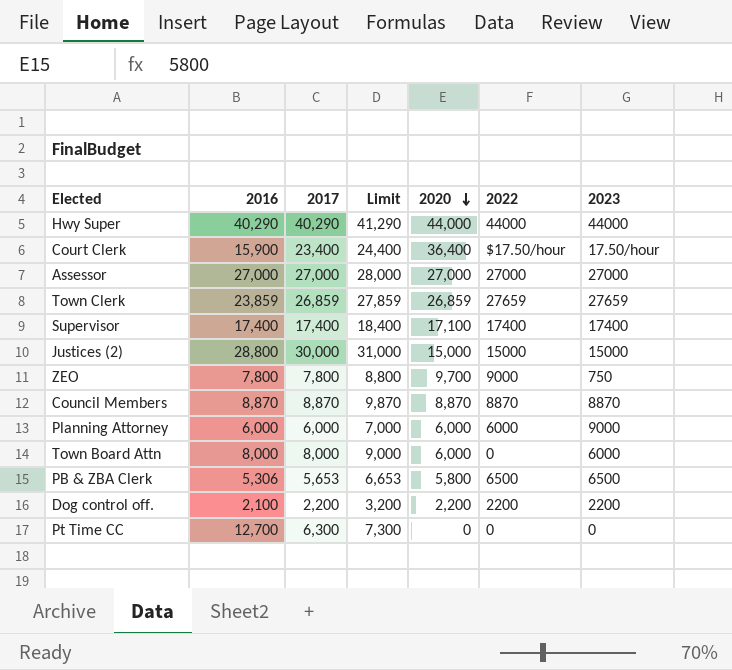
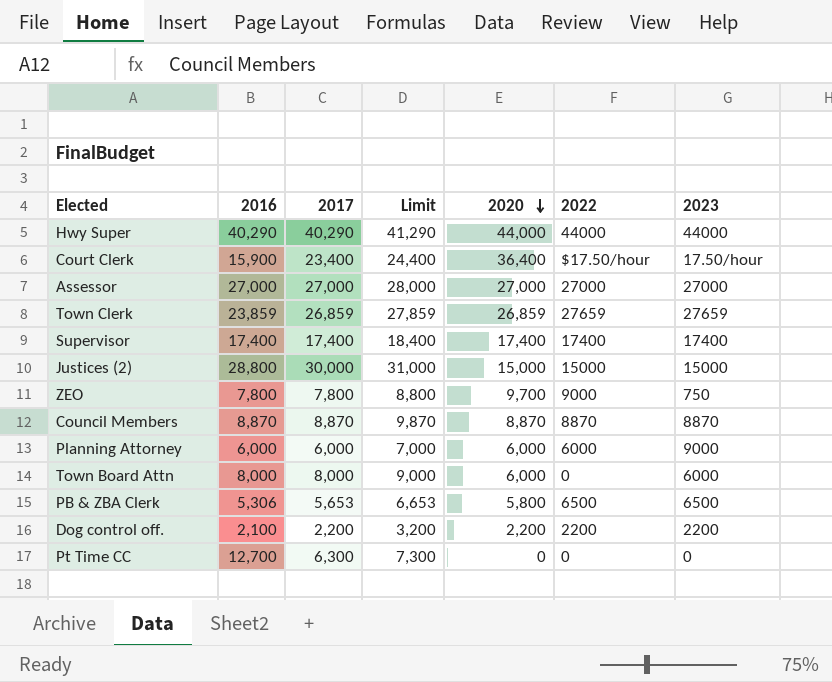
Supervisor | 2020: 17,100 -> 17,400

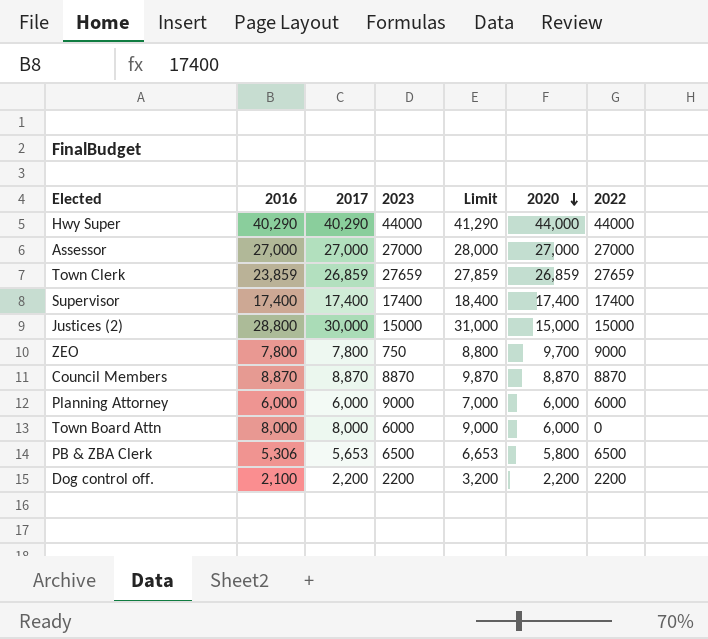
column 2023 | position: 7 -> 4
row Court Clerk: 15,900 | 23,400 | 24,400 | 36,400 | $17.50/hour | 17.50/hour -> none
row Pt Time CC: 12,700 | 6,300 | 7,300 | 0 | 0 | 0 -> none

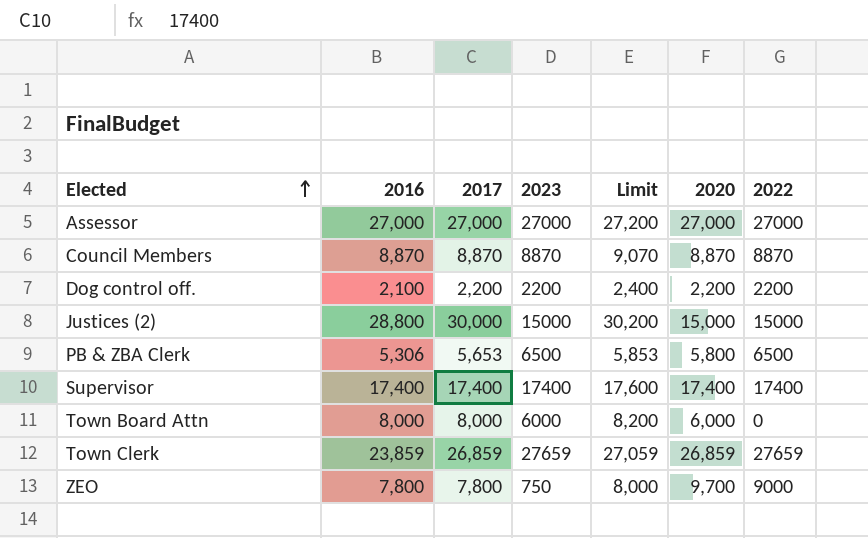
row order: 2020 descending -> Elected ascending
column Limit | formula: [2017] + 1000 -> [2017] + 200
row Hwy Super: 40,290 | 40,290 | 44000 | 41,290 | 44,000 | 44000 -> none
row Planning Attorney: 6,000 | 6,000 | 9000 | 7,000 | 6,000 | 6000 -> none

